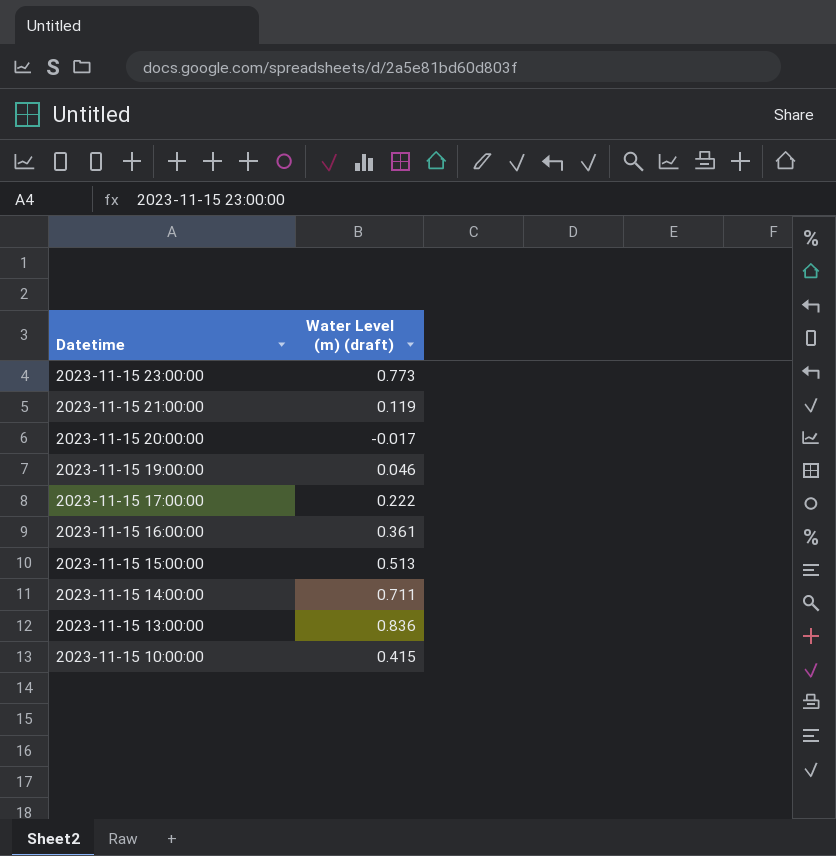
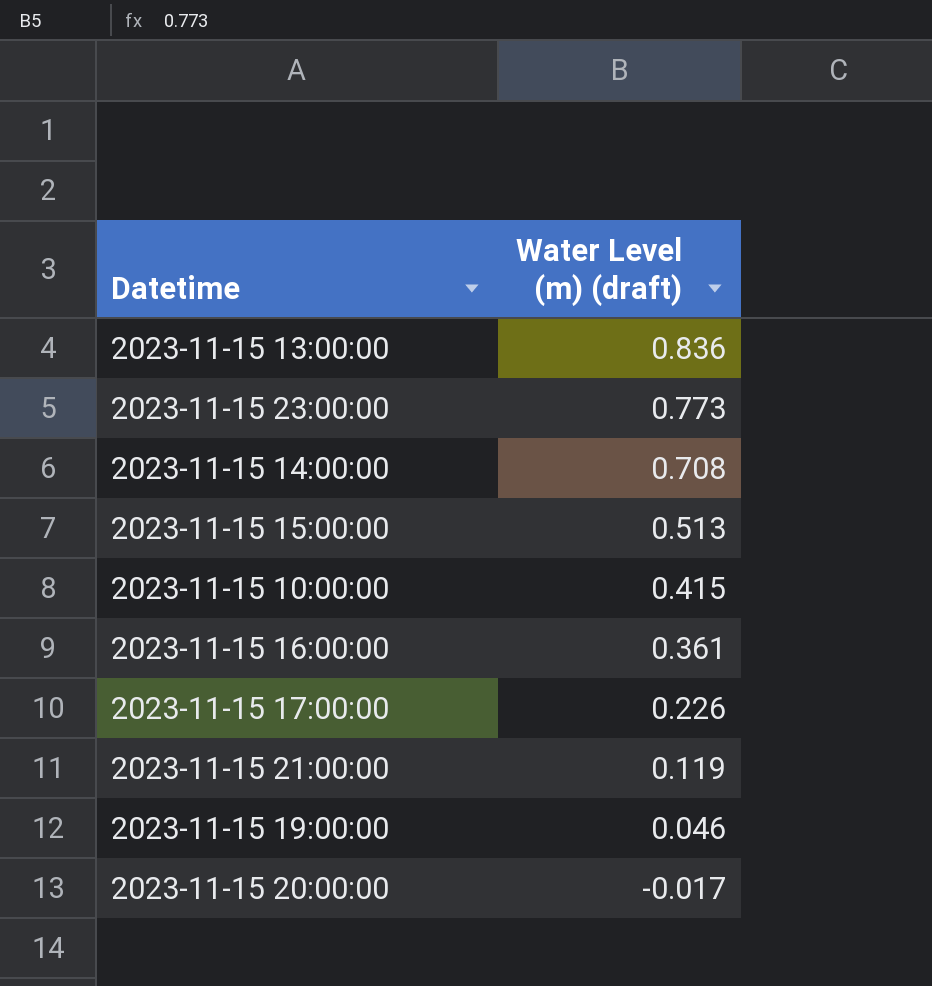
row order: Datetime descending -> Water Level (m) (draft) descending
2023-11-15 14:00:00 | Water Level (m) (draft): 0.711 -> 0.708
2023-11-15 17:00:00 | Water Level (m) (draft): 0.222 -> 0.226

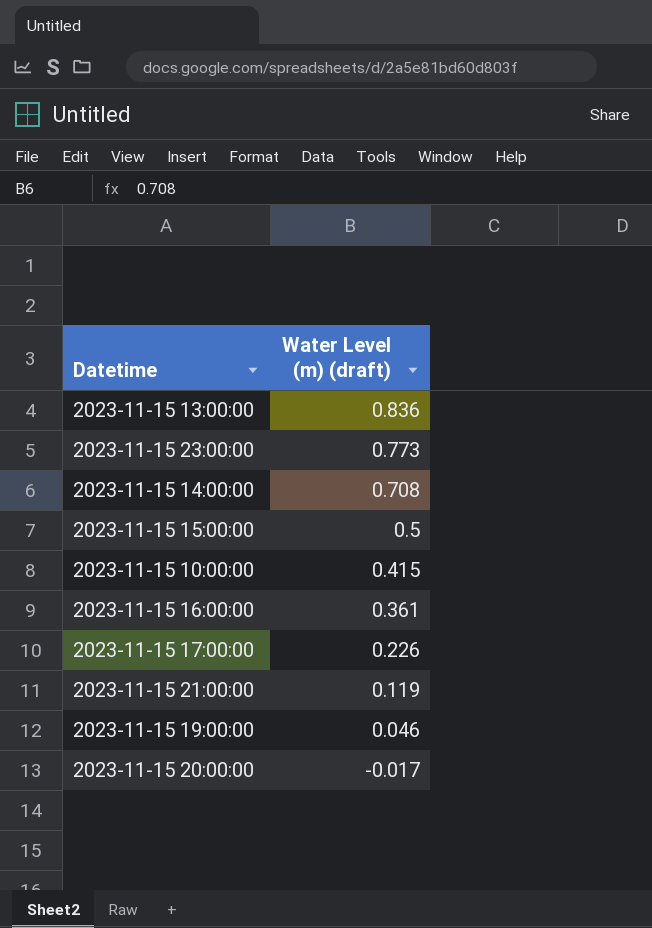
2023-11-15 15:00:00 | Water Level (m) (draft): 0.513 -> 0.5

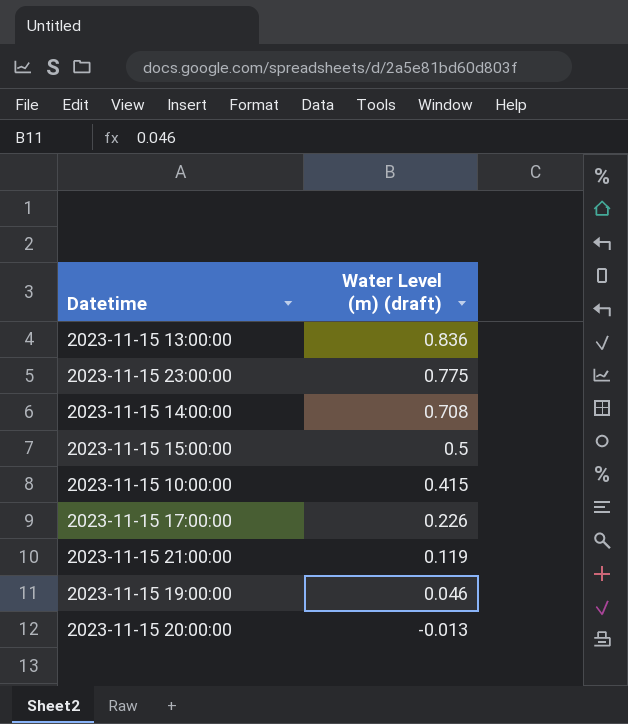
row 2023-11-15 16:00:00: 0.361 -> none
2023-11-15 23:00:00 | Water Level (m) (draft): 0.773 -> 0.775
2023-11-15 20:00:00 | Water Level (m) (draft): -0.017 -> -0.013

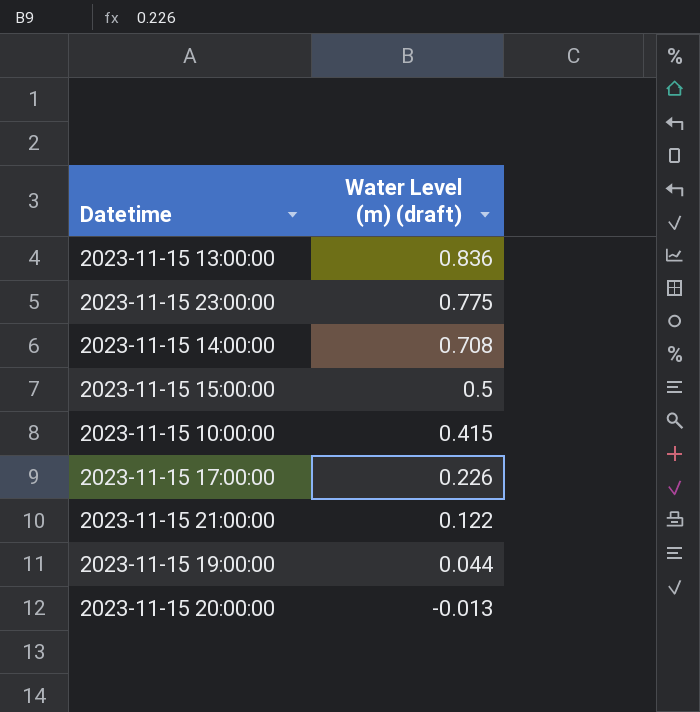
2023-11-15 21:00:00 | Water Level (m) (draft): 0.119 -> 0.122
2023-11-15 19:00:00 | Water Level (m) (draft): 0.046 -> 0.044

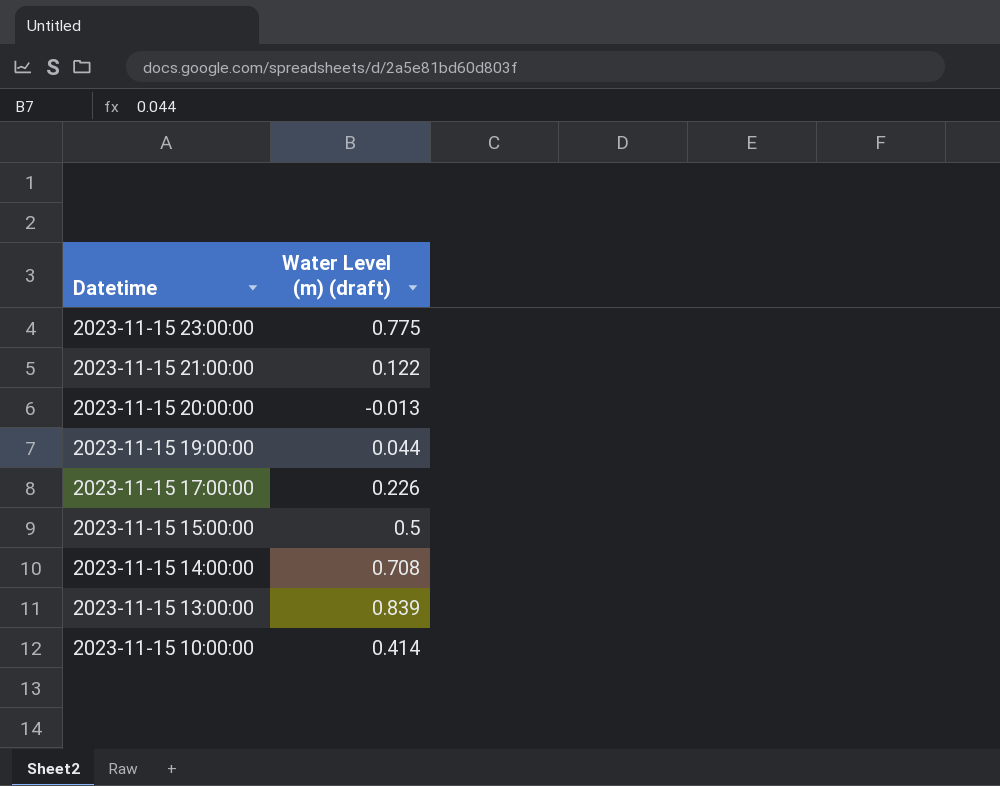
row order: Water Level (m) (draft) descending -> Datetime descending
2023-11-15 13:00:00 | Water Level (m) (draft): 0.836 -> 0.839
2023-11-15 10:00:00 | Water Level (m) (draft): 0.415 -> 0.414

